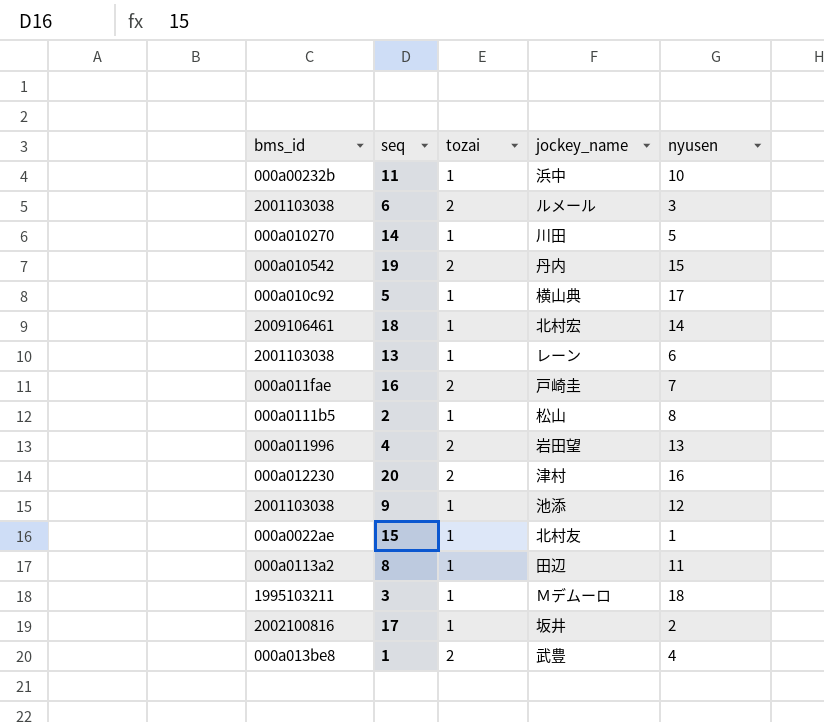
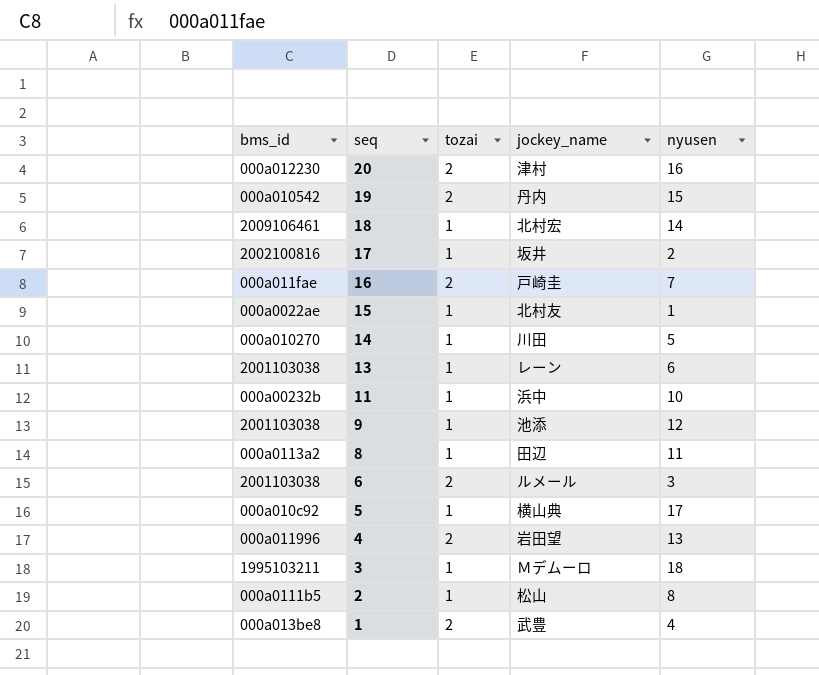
row order: none -> seq descending

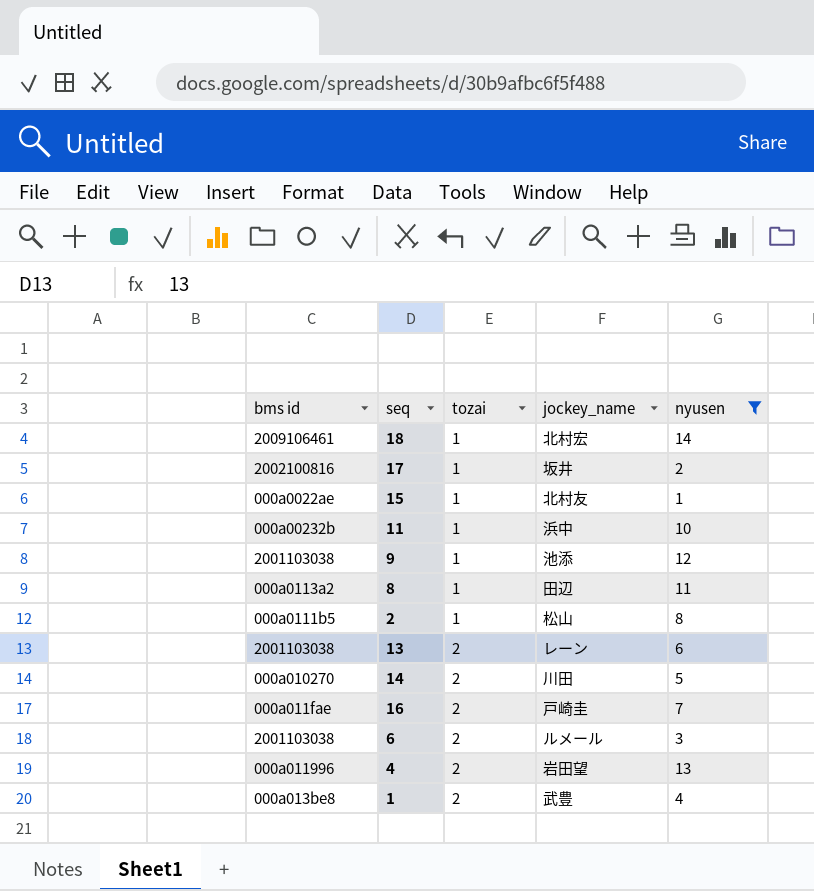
filter: none -> nyusen <= 14
row order: seq descending -> tozai ascending
column name: bms_id -> bms id
13 | tozai: 1 -> 2
14 | tozai: 1 -> 2

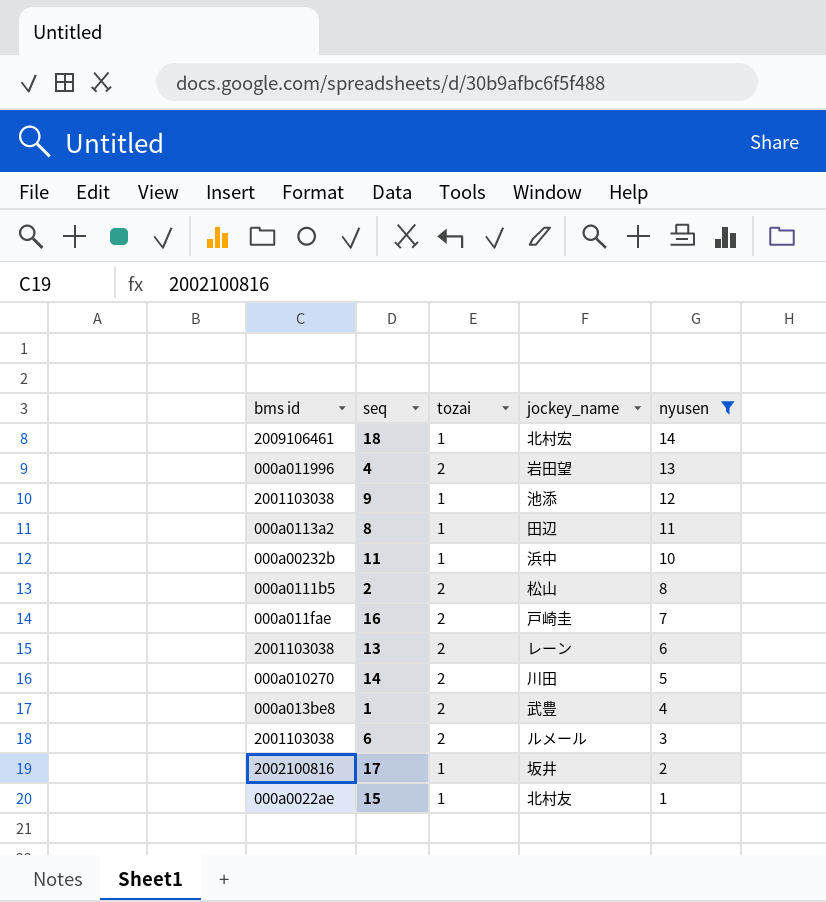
row order: tozai ascending -> nyusen descending
2 | tozai: 1 -> 2

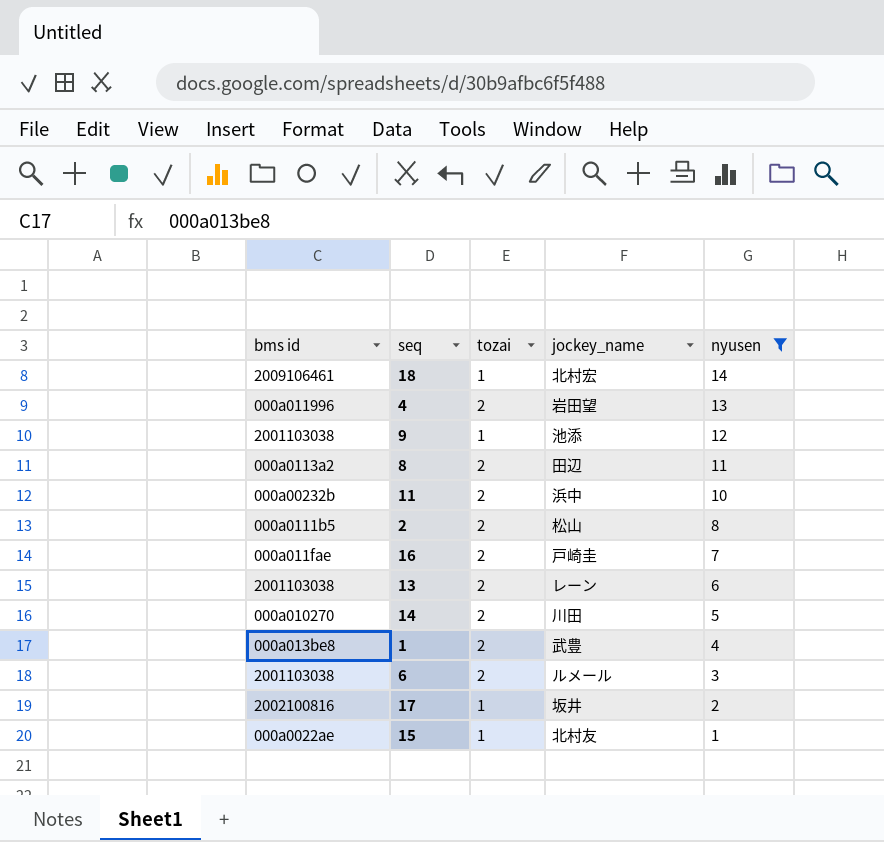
8 | tozai: 1 -> 2
11 | tozai: 1 -> 2

